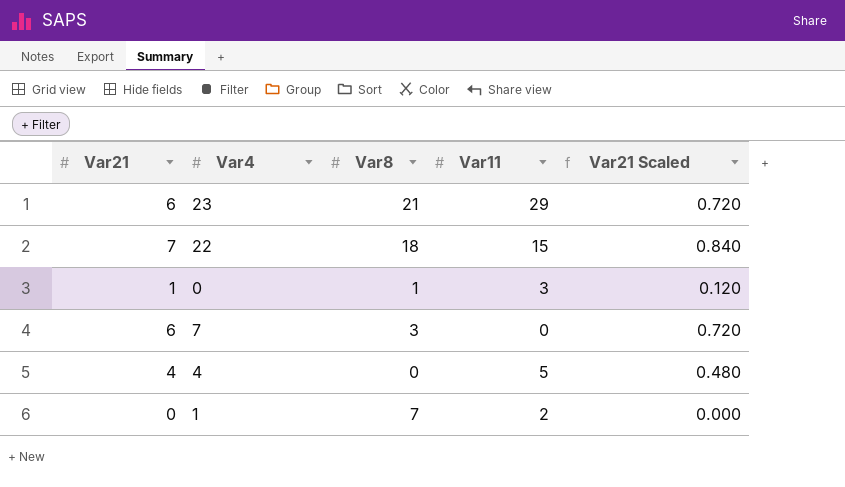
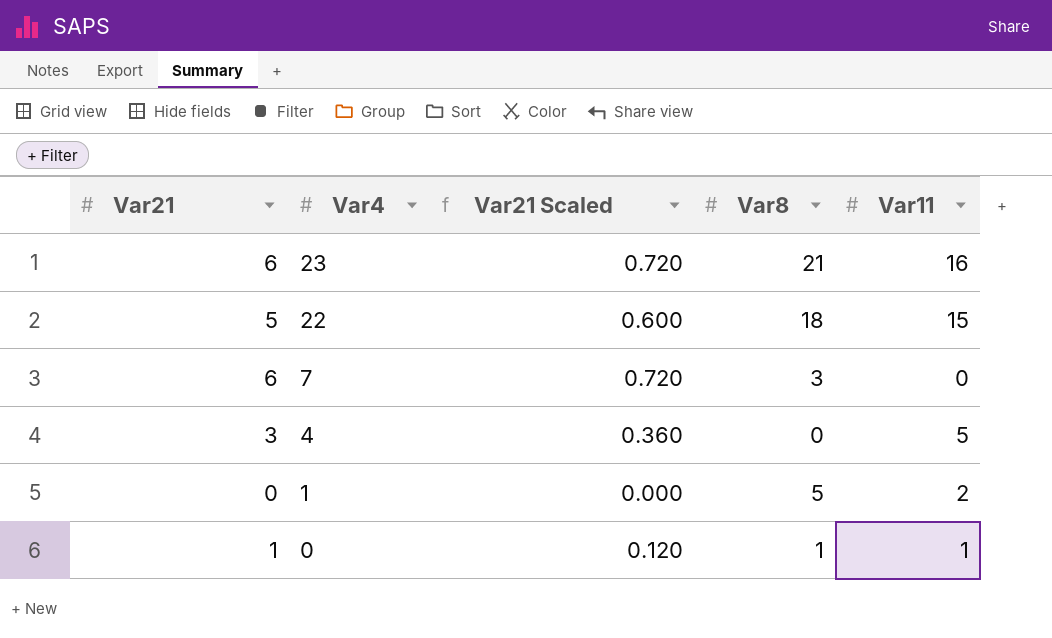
row order: none -> Var4 descending
column Var21 Scaled | position: 5 -> 3
23 | Var11: 29 -> 16
22 | Var21: 7 -> 5
22 | Var21 Scaled: 0.840 -> 0.600
4 | Var21: 4 -> 3
4 | Var21 Scaled: 0.480 -> 0.360
1 | Var8: 7 -> 5
0 | Var11: 3 -> 1

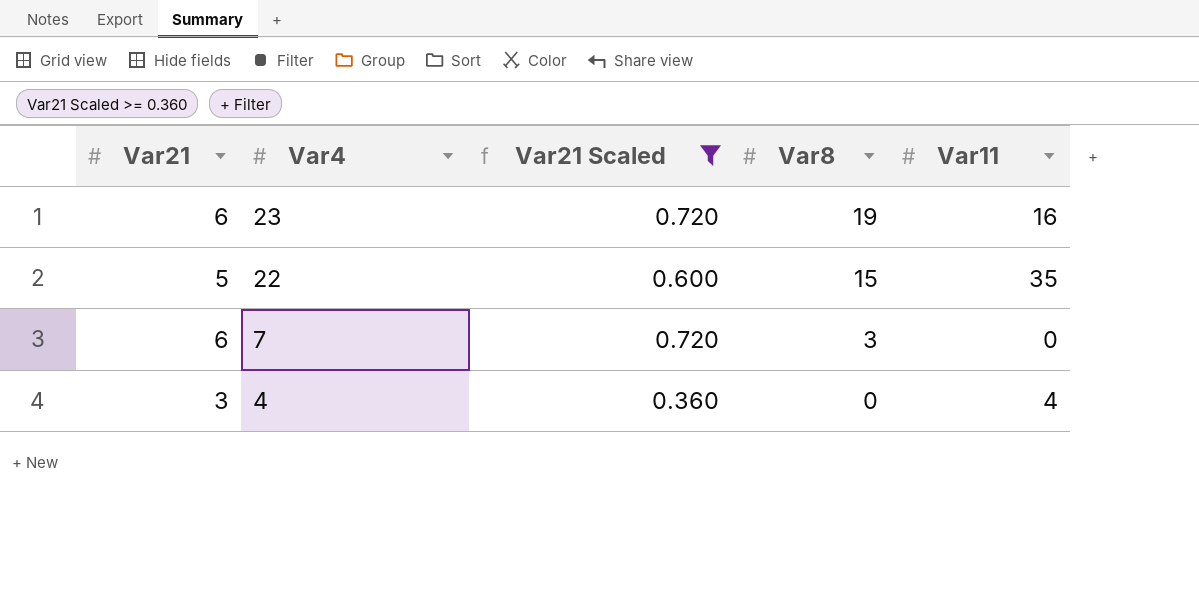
filter: none -> Var21 Scaled >= 0.360
23 | Var8: 21 -> 19
22 | Var8: 18 -> 15
22 | Var11: 15 -> 35
4 | Var11: 5 -> 4

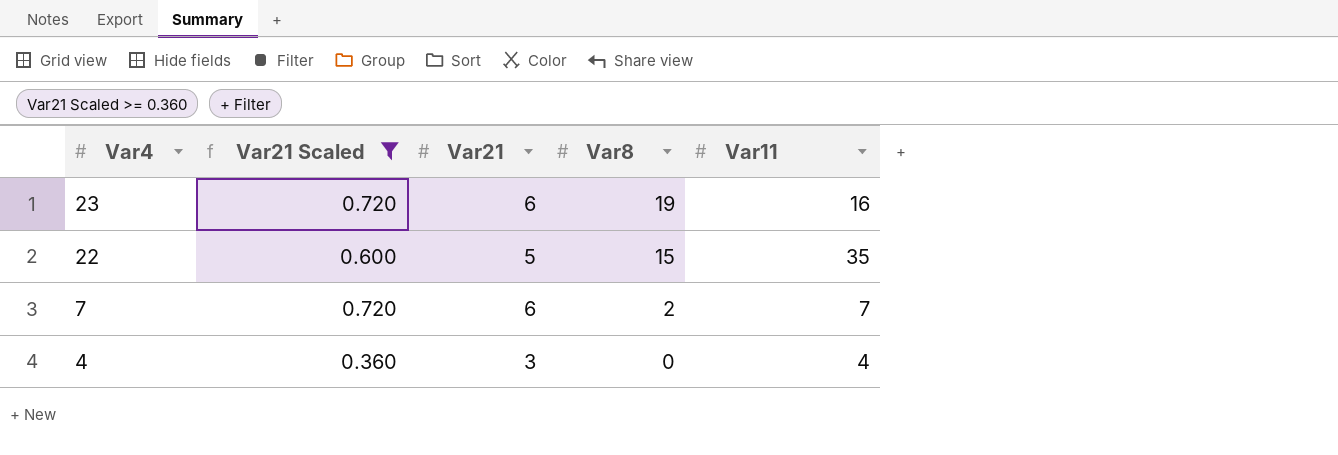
column Var21 | position: 1 -> 3
7 | Var8: 3 -> 2
7 | Var11: 0 -> 7

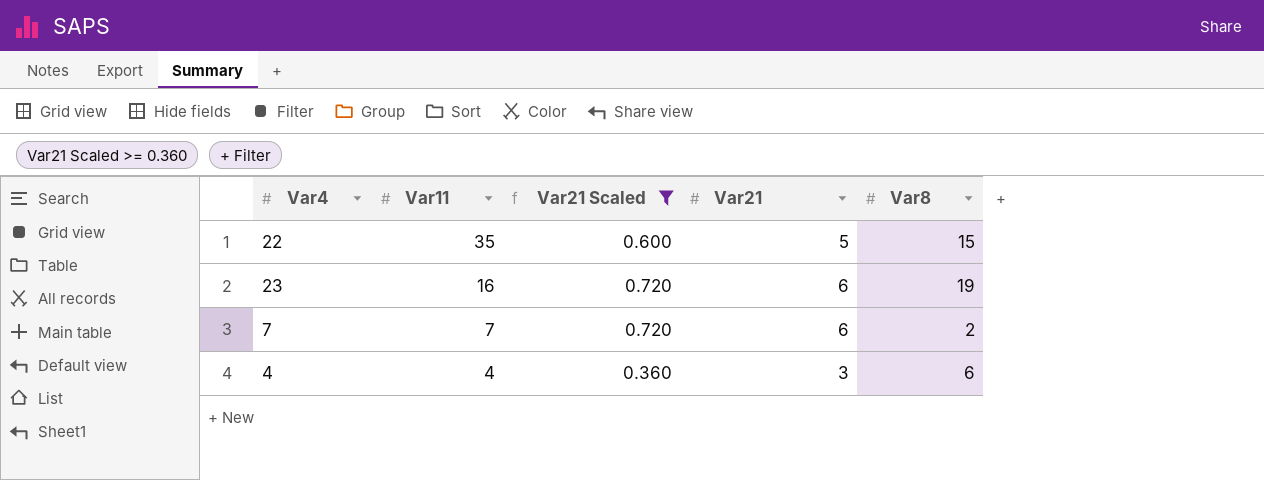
row order: Var4 descending -> Var11 descending
column Var11 | position: 5 -> 2
4 | Var8: 0 -> 6

